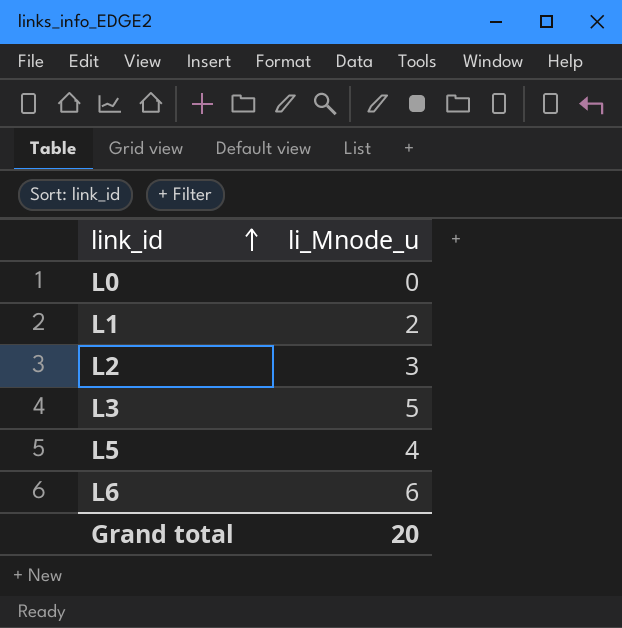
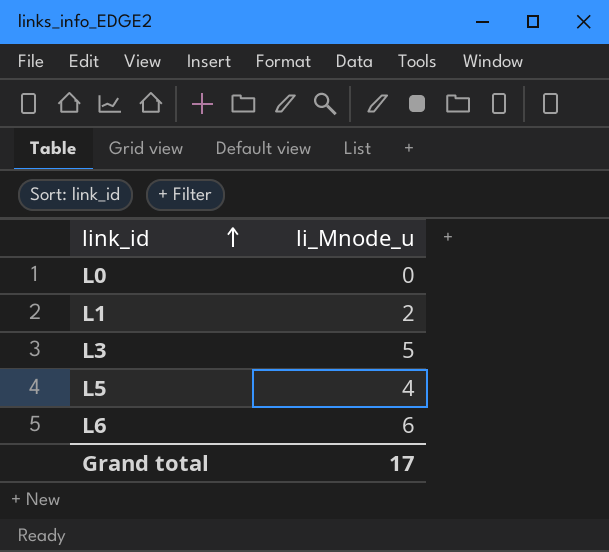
row L2: 3 -> none
Grand total | li_Mnode_u: 20 -> 17

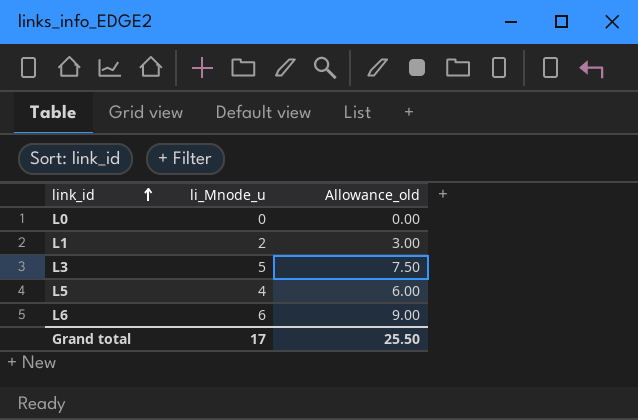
column Allowance_old | formula: none -> [li_Mnode_u] * 1.5

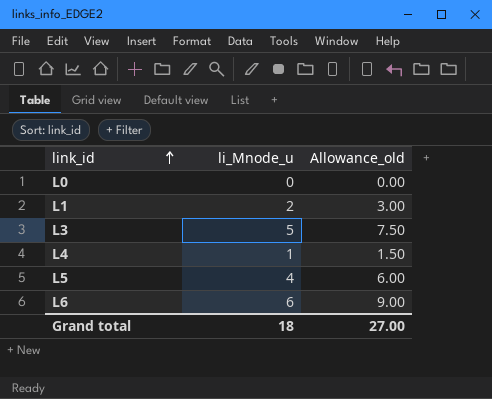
row L4: none -> 1 | 1.50
Grand total | li_Mnode_u: 17 -> 18
Grand total | Allowance_old: 25.50 -> 27.00

